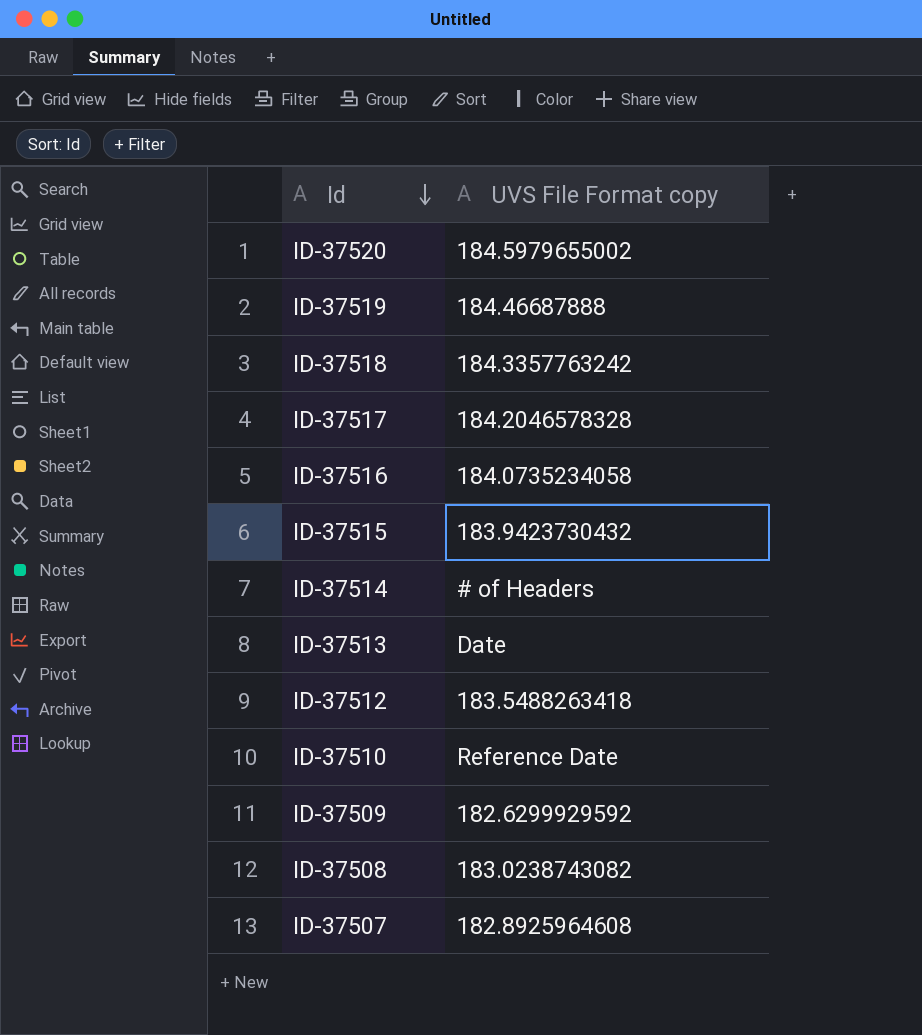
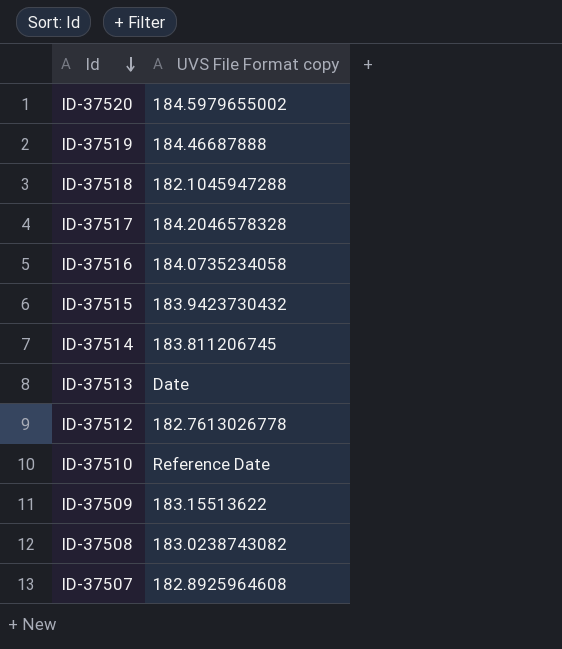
ID-37518 | UVS File Format copy: 184.3357763242 -> 182.1045947288
ID-37514 | UVS File Format copy: # of Headers -> 183.811206745
ID-37512 | UVS File Format copy: 183.5488263418 -> 182.7613026778
ID-37509 | UVS File Format copy: 182.6299929592 -> 183.15513622

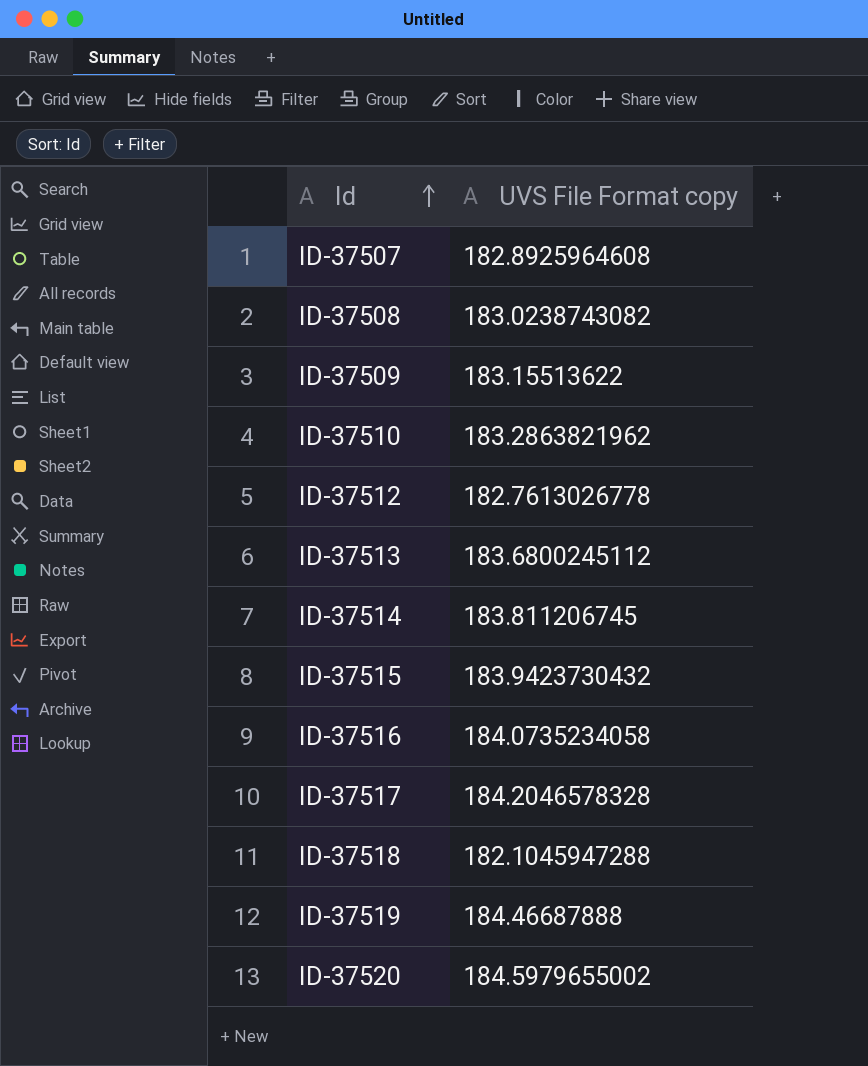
row order: Id descending -> Id ascending
ID-37510 | UVS File Format copy: Reference Date -> 183.2863821962
ID-37513 | UVS File Format copy: Date -> 183.6800245112

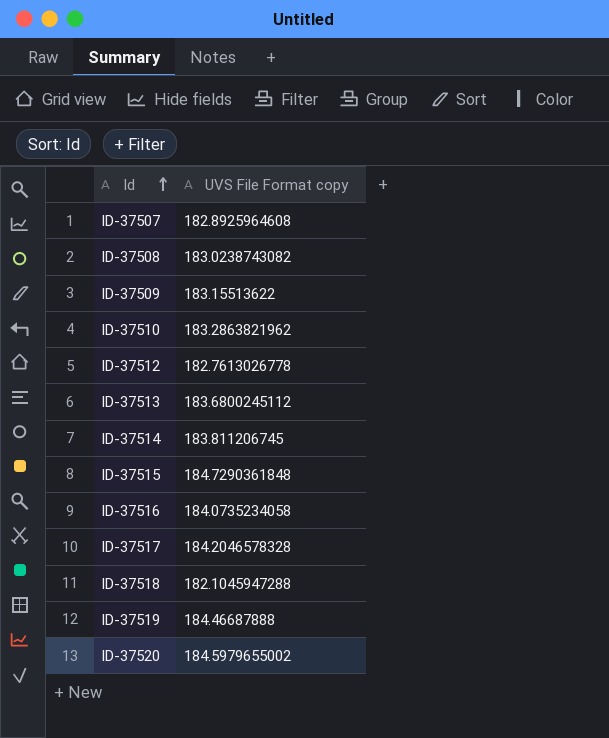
ID-37515 | UVS File Format copy: 183.9423730432 -> 184.7290361848

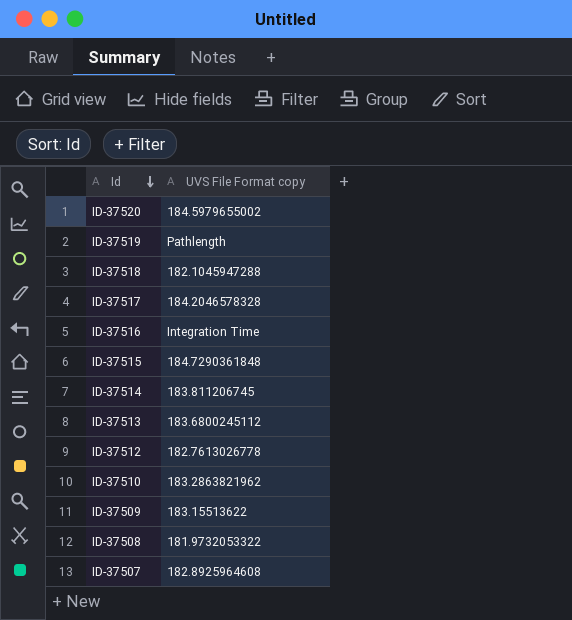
row order: Id ascending -> Id descending
ID-37519 | UVS File Format copy: 184.46687888 -> Pathlength
ID-37516 | UVS File Format copy: 184.0735234058 -> Integration Time
ID-37508 | UVS File Format copy: 183.0238743082 -> 181.9732053322

